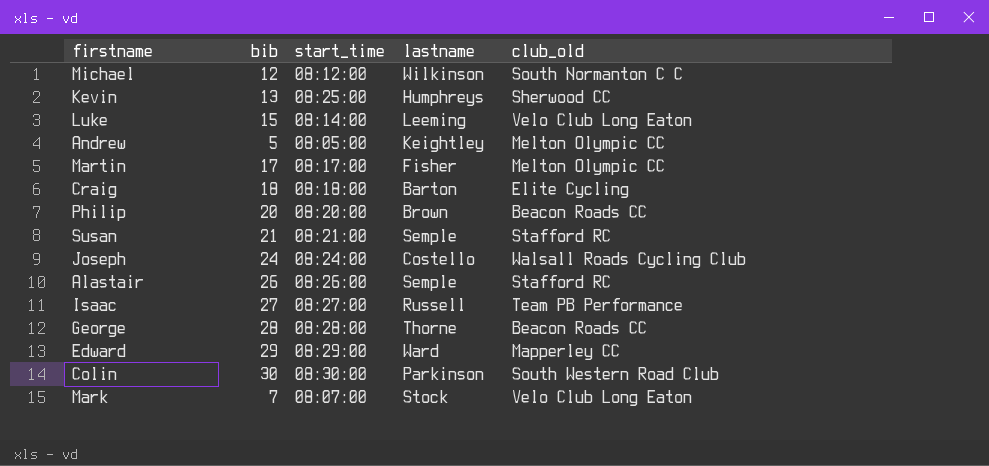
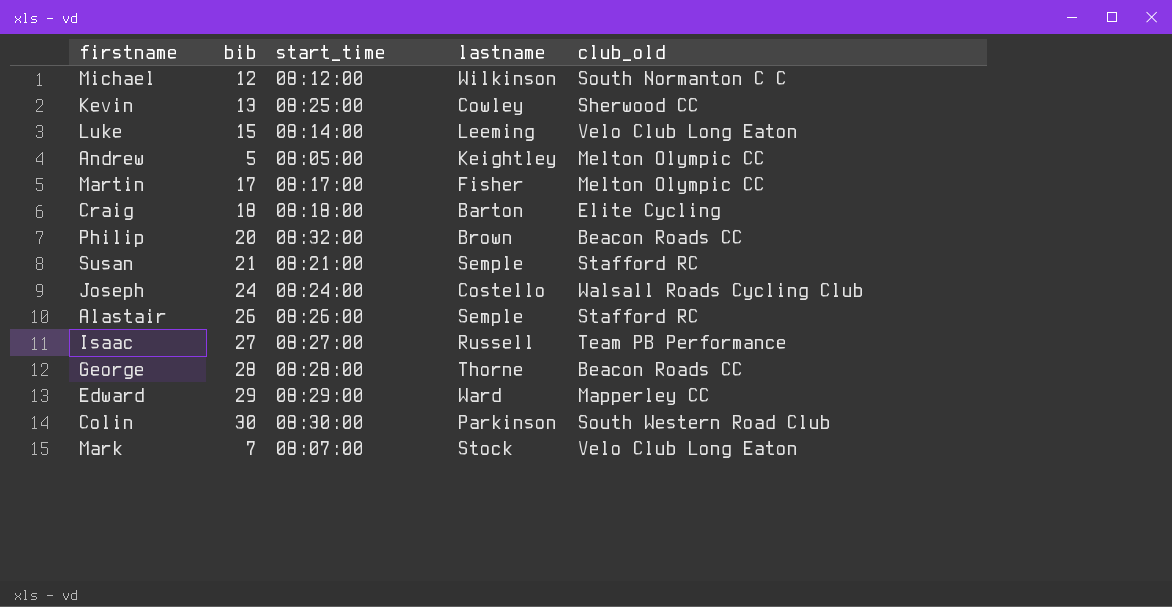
Kevin | lastname: Humphreys -> Cowley
Philip | start_time: 08:20:00 -> 08:32:00

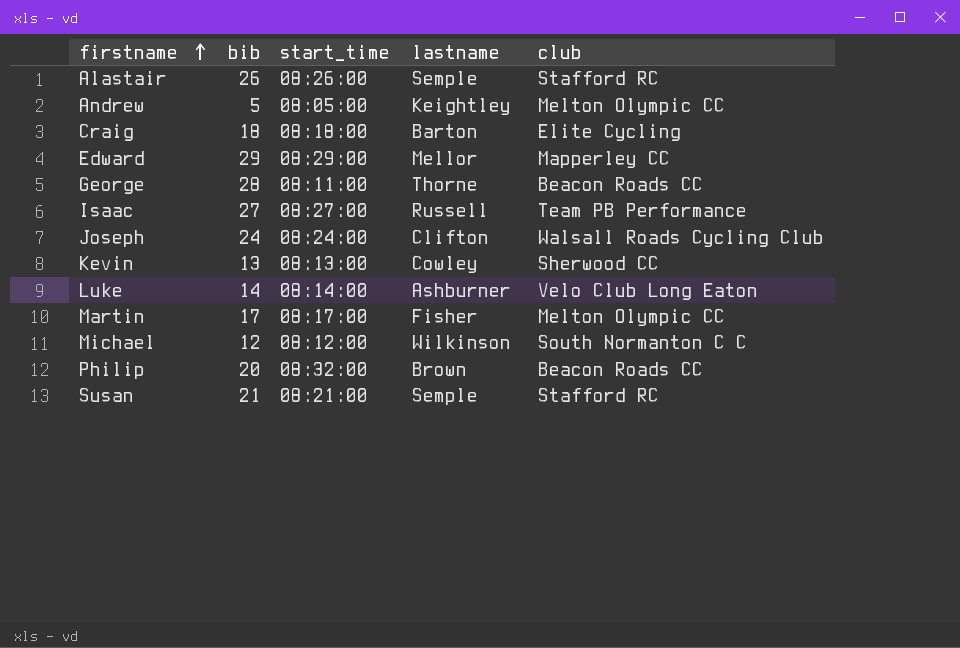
row order: none -> firstname ascending
column name: club_old -> club
row Colin: 30 | 08:30:00 | Parkinson | South Western Road Club -> none
row Mark: 7 | 08:07:00 | Stock | Velo Club Long Eaton -> none
Edward | lastname: Ward -> Mellor
George | start_time: 08:28:00 -> 08:11:00
Joseph | lastname: Costello -> Clifton
Kevin | start_time: 08:25:00 -> 08:13:00
Luke | bib: 15 -> 14
Luke | lastname: Leeming -> Ashburner

